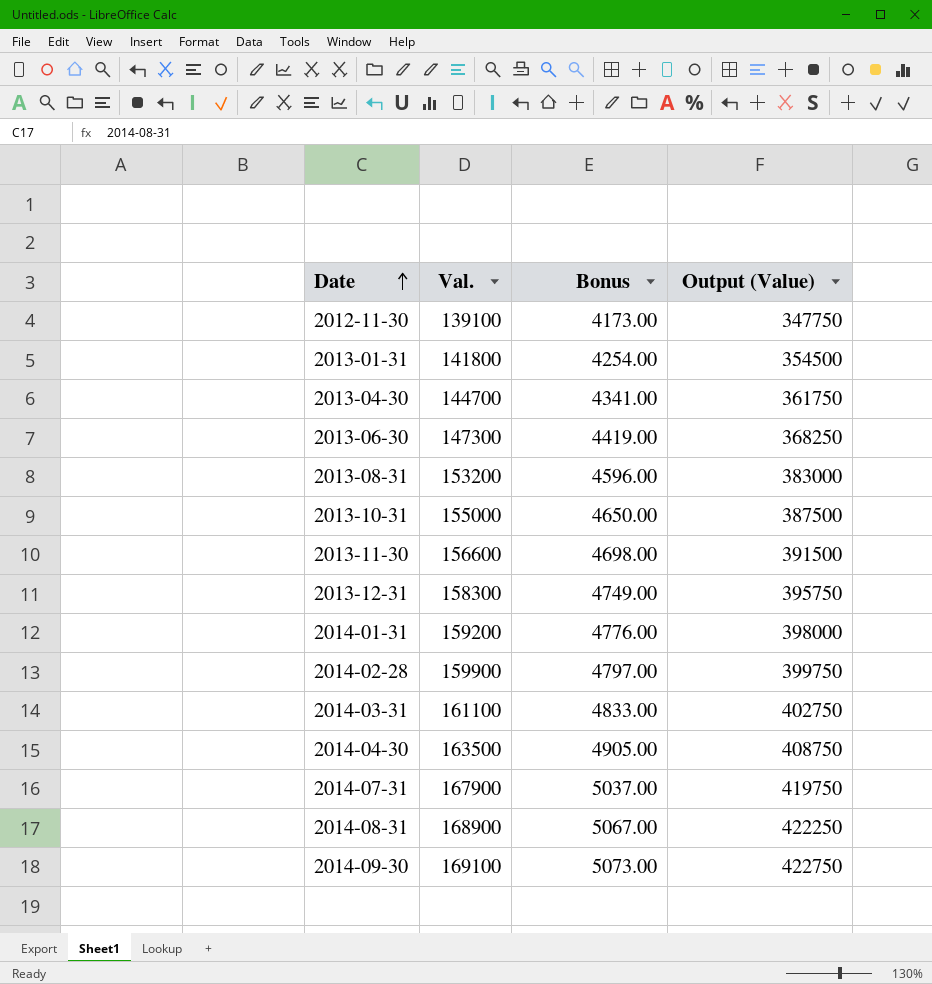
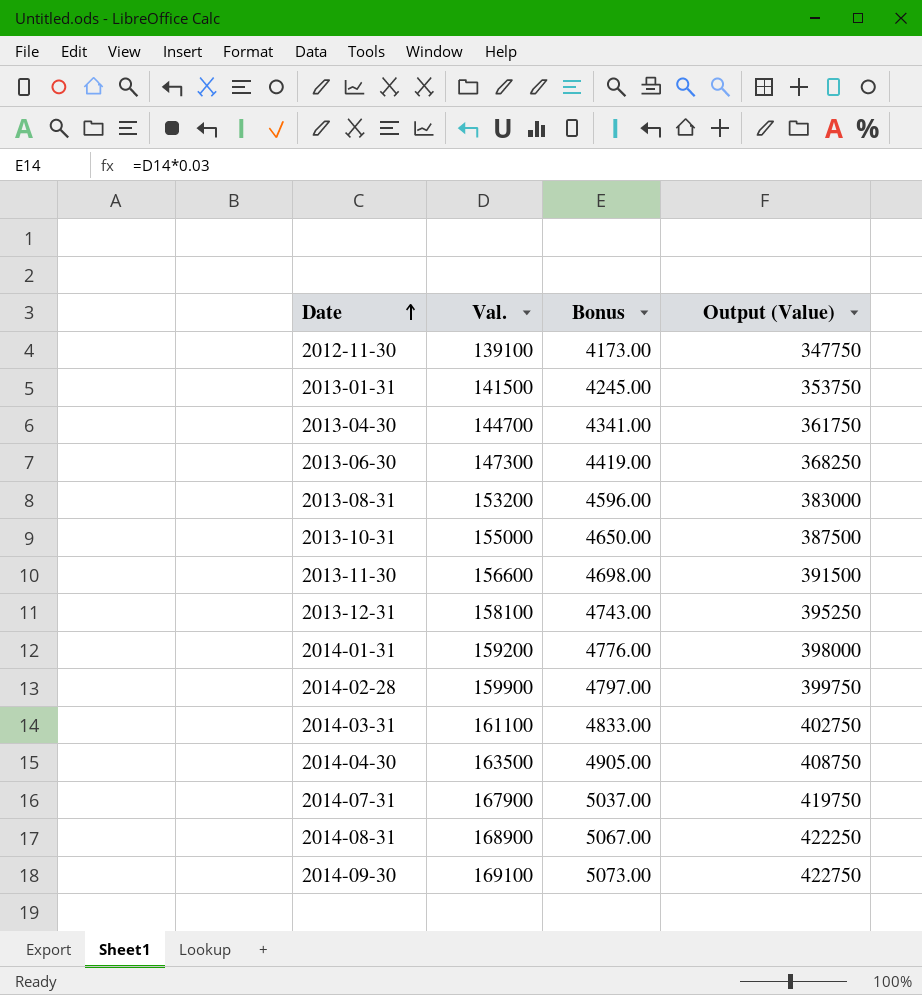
2013-01-31 | Val.: 141800 -> 141500
2013-01-31 | Bonus: 4254.00 -> 4245.00
2013-01-31 | Output (Value): 354500 -> 353750
2013-12-31 | Val.: 158300 -> 158100
2013-12-31 | Bonus: 4749.00 -> 4743.00
2013-12-31 | Output (Value): 395750 -> 395250

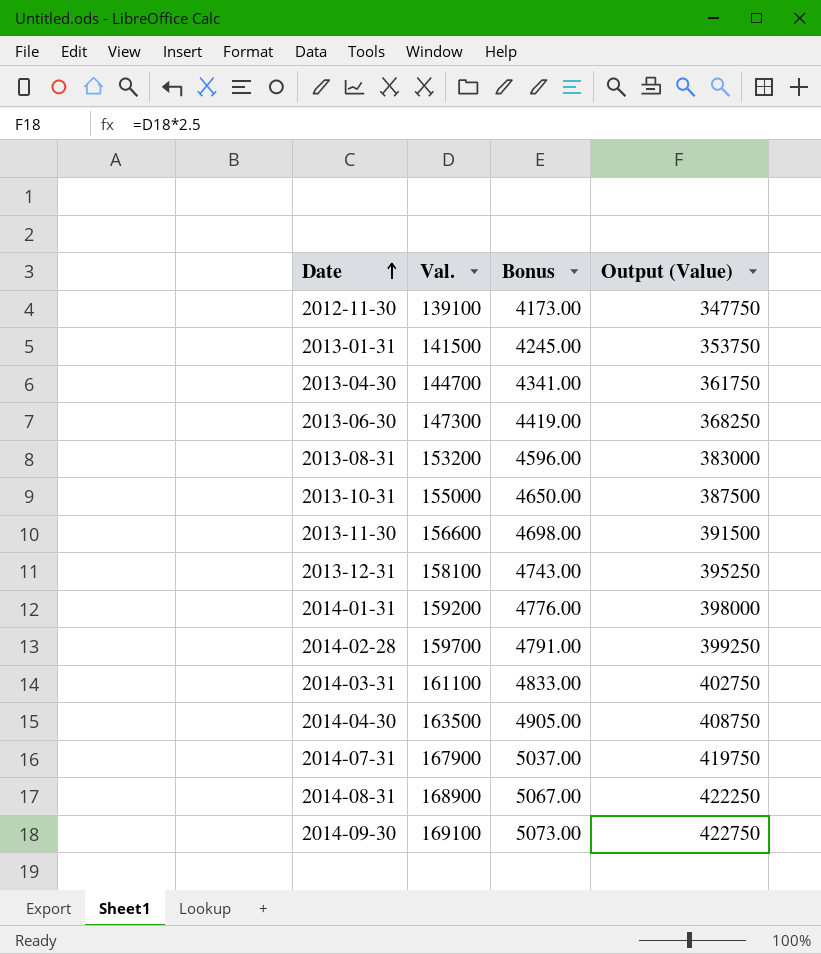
2014-02-28 | Val.: 159900 -> 159700
2014-02-28 | Bonus: 4797.00 -> 4791.00
2014-02-28 | Output (Value): 399750 -> 399250

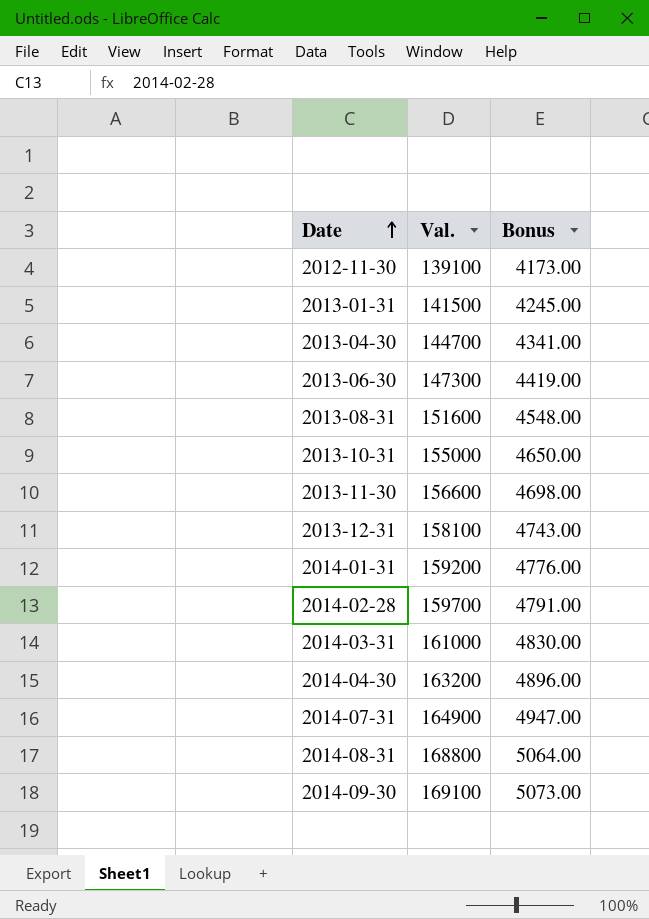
column Output (Value) | formula: [Val.] * 2.5 -> none
2013-08-31 | Val.: 153200 -> 151600
2013-08-31 | Bonus: 4596.00 -> 4548.00
2014-03-31 | Val.: 161100 -> 161000
2014-03-31 | Bonus: 4833.00 -> 4830.00
2014-04-30 | Val.: 163500 -> 163200
2014-04-30 | Bonus: 4905.00 -> 4896.00
2014-07-31 | Val.: 167900 -> 164900
2014-07-31 | Bonus: 5037.00 -> 4947.00
2014-08-31 | Val.: 168900 -> 168800
2014-08-31 | Bonus: 5067.00 -> 5064.00

